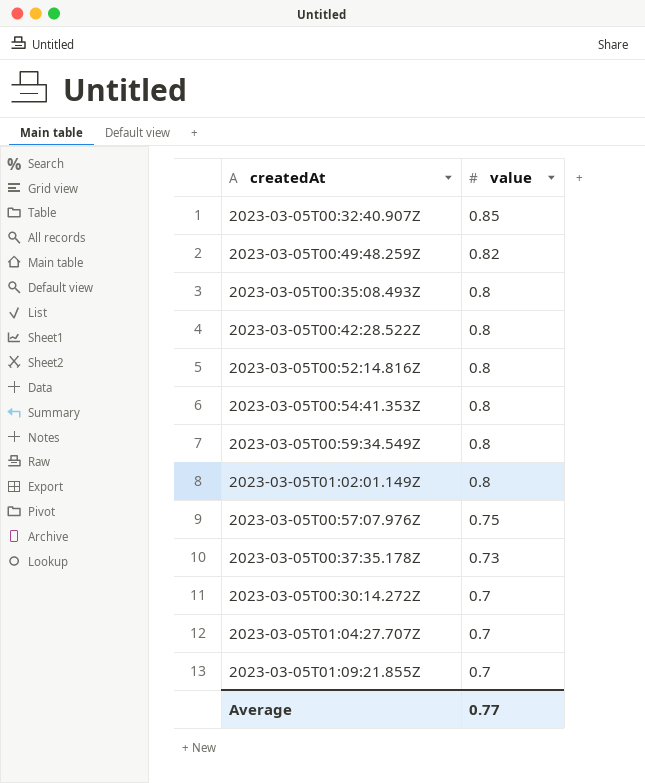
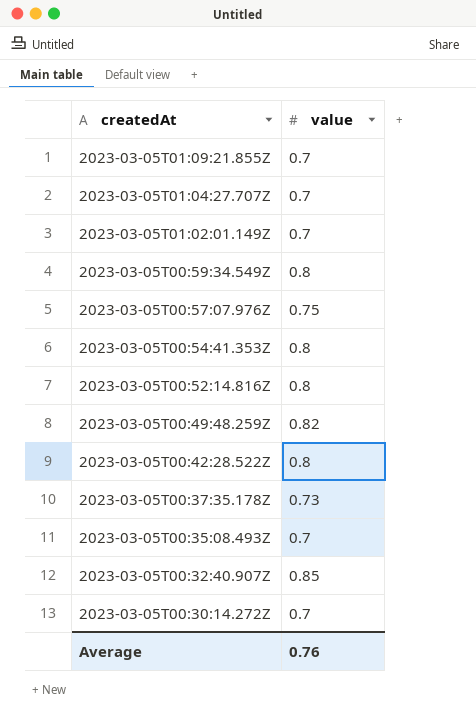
row order: value descending -> createdAt descending
2023-03-05T01:02:01.149Z | value: 0.8 -> 0.7
2023-03-05T00:35:08.493Z | value: 0.8 -> 0.7
Average | value: 0.77 -> 0.76

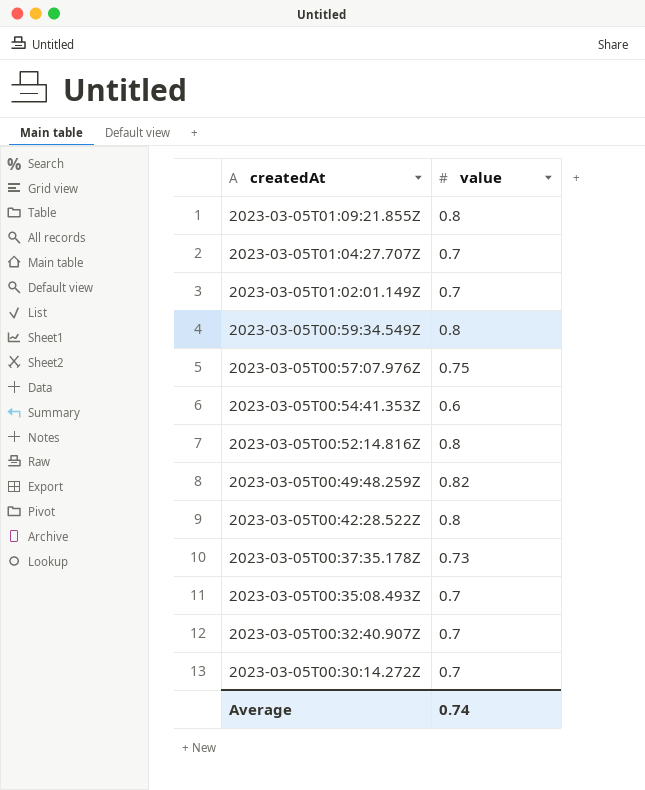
2023-03-05T01:09:21.855Z | value: 0.7 -> 0.8
2023-03-05T00:54:41.353Z | value: 0.8 -> 0.6
2023-03-05T00:32:40.907Z | value: 0.85 -> 0.7
Average | value: 0.76 -> 0.74

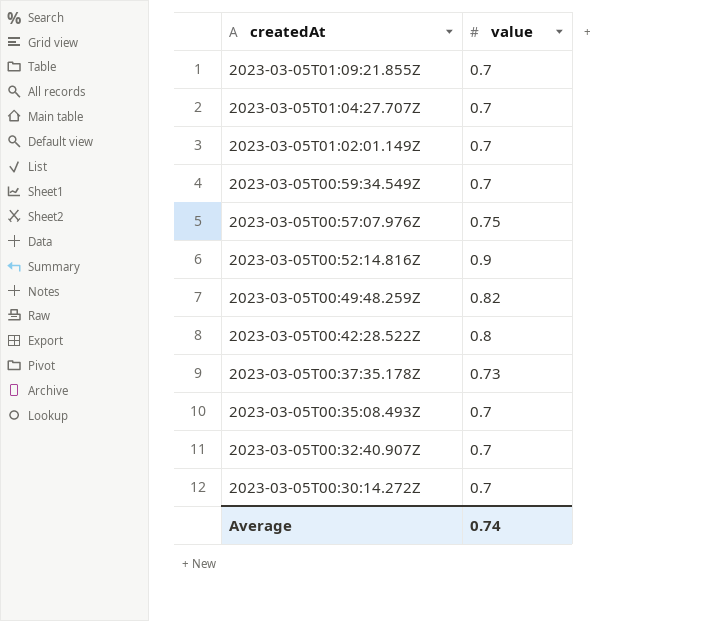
row 2023-03-05T00:54:41.353Z: 0.6 -> none
2023-03-05T01:09:21.855Z | value: 0.8 -> 0.7
2023-03-05T00:59:34.549Z | value: 0.8 -> 0.7
2023-03-05T00:52:14.816Z | value: 0.8 -> 0.9

